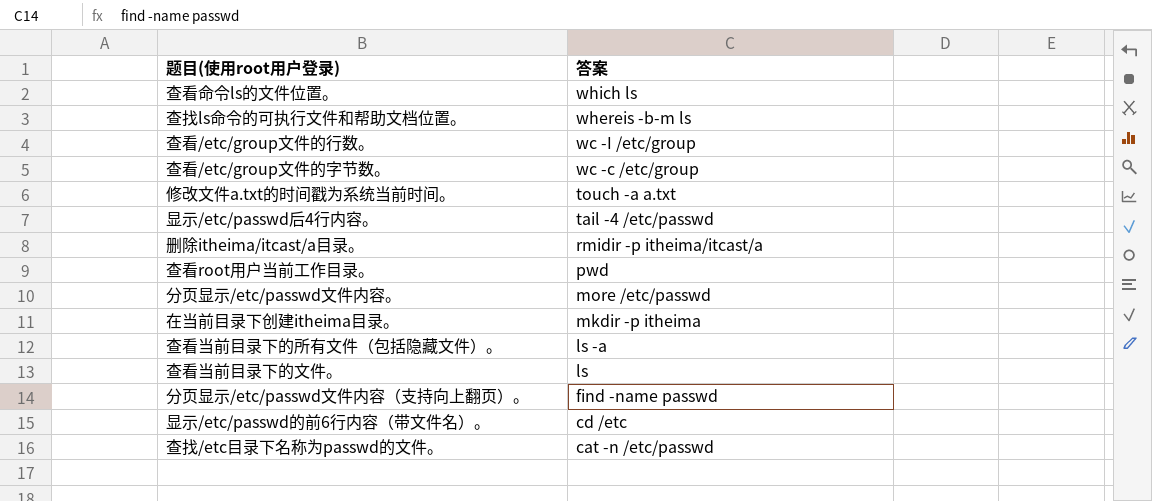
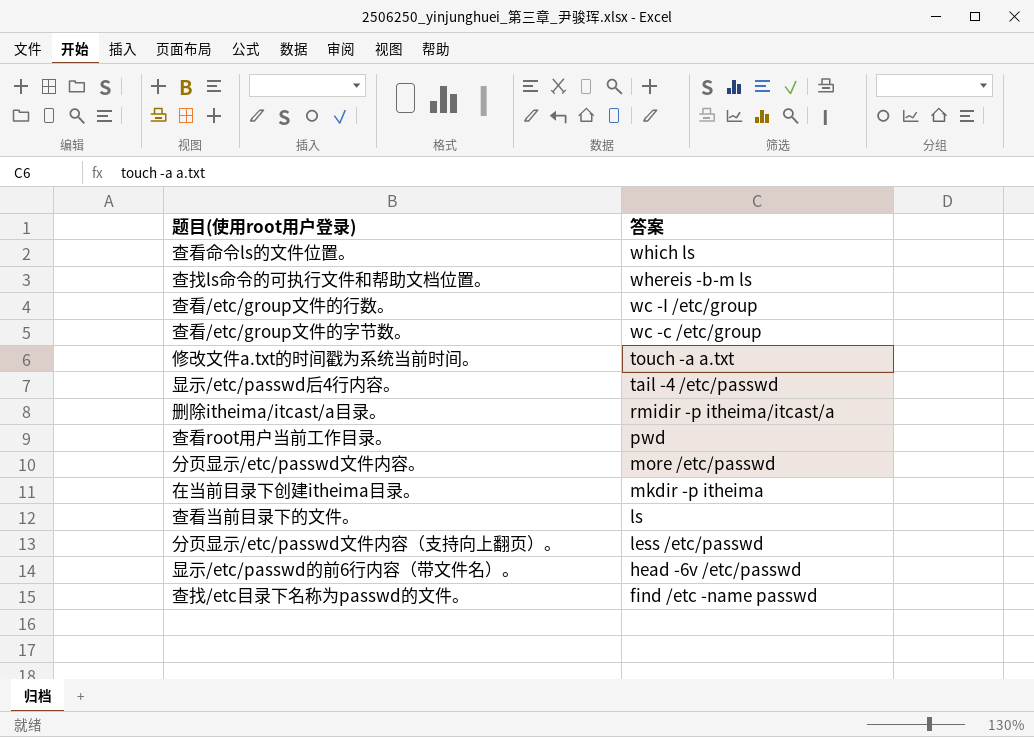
row 查看当前目录下的所有文件（包括隐藏文件）。: ls -a -> none
分页显示/etc/passwd文件内容（支持向上翻页）。 | 答案: find -name passwd -> less /etc/passwd
显示/etc/passwd的前6行内容（带文件名）。 | 答案: cd /etc -> head -6v /etc/passwd
查找/etc目录下名称为passwd的文件。 | 答案: cat -n /etc/passwd -> find /etc -name passwd

